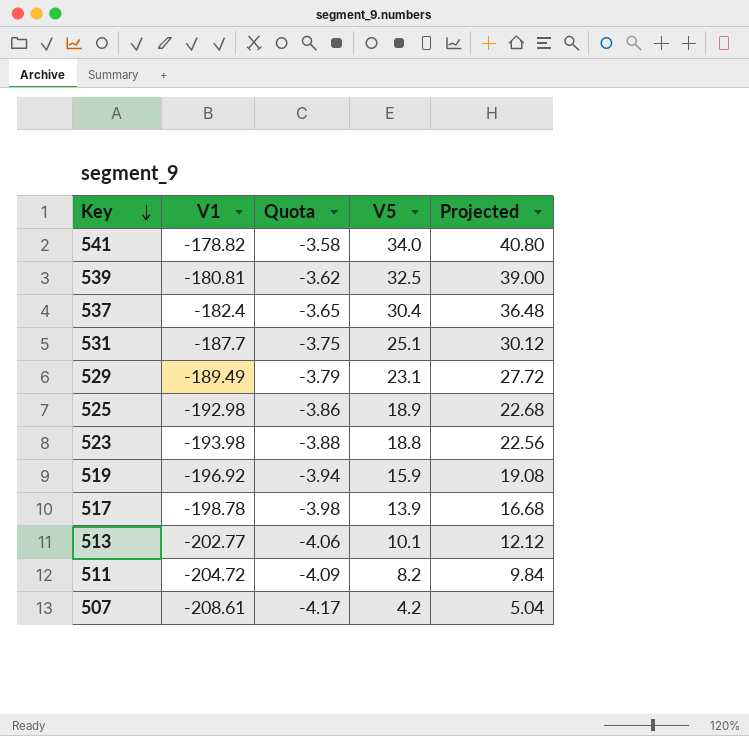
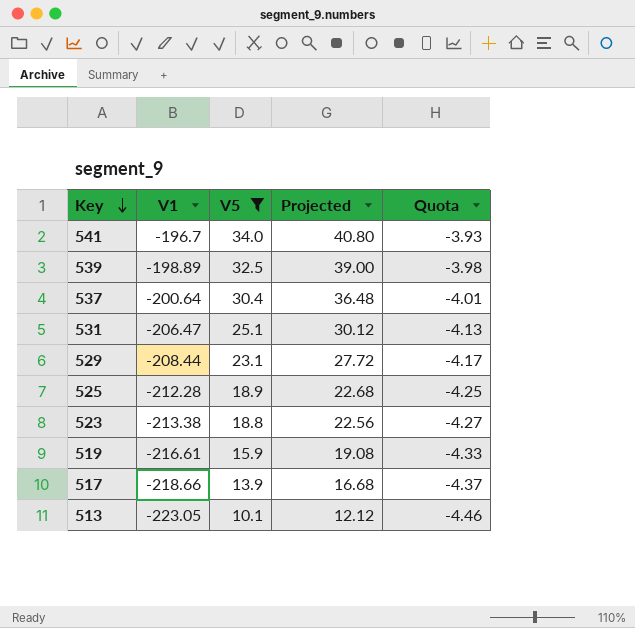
filter: none -> V5 >= 10.1
column Quota | position: 3 -> 5
541 | V1: -178.82 -> -196.7
541 | Quota: -3.58 -> -3.93
539 | V1: -180.81 -> -198.89
539 | Quota: -3.62 -> -3.98
537 | V1: -182.4 -> -200.64
537 | Quota: -3.65 -> -4.01
531 | V1: -187.7 -> -206.47
531 | Quota: -3.75 -> -4.13
529 | V1: -189.49 -> -208.44
529 | Quota: -3.79 -> -4.17
525 | V1: -192.98 -> -212.28
525 | Quota: -3.86 -> -4.25
523 | V1: -193.98 -> -213.38
523 | Quota: -3.88 -> -4.27
519 | V1: -196.92 -> -216.61
519 | Quota: -3.94 -> -4.33
517 | V1: -198.78 -> -218.66
517 | Quota: -3.98 -> -4.37
513 | V1: -202.77 -> -223.05
513 | Quota: -4.06 -> -4.46

